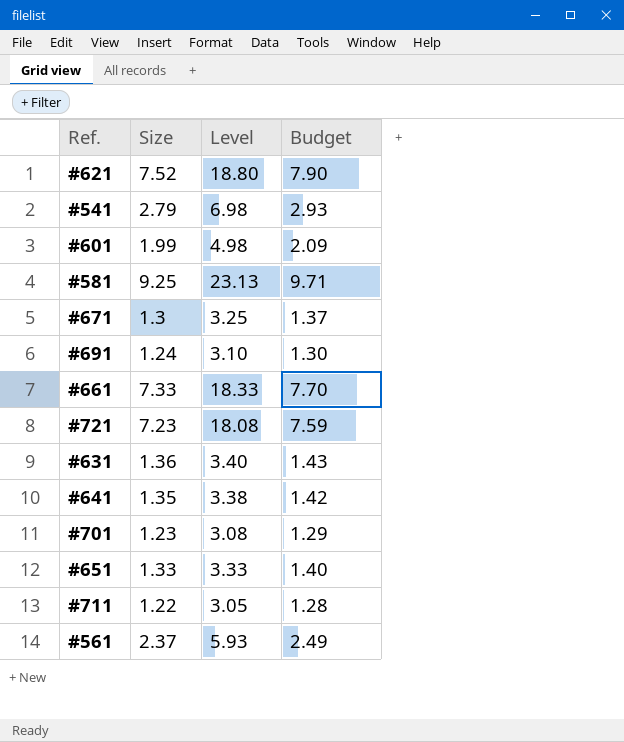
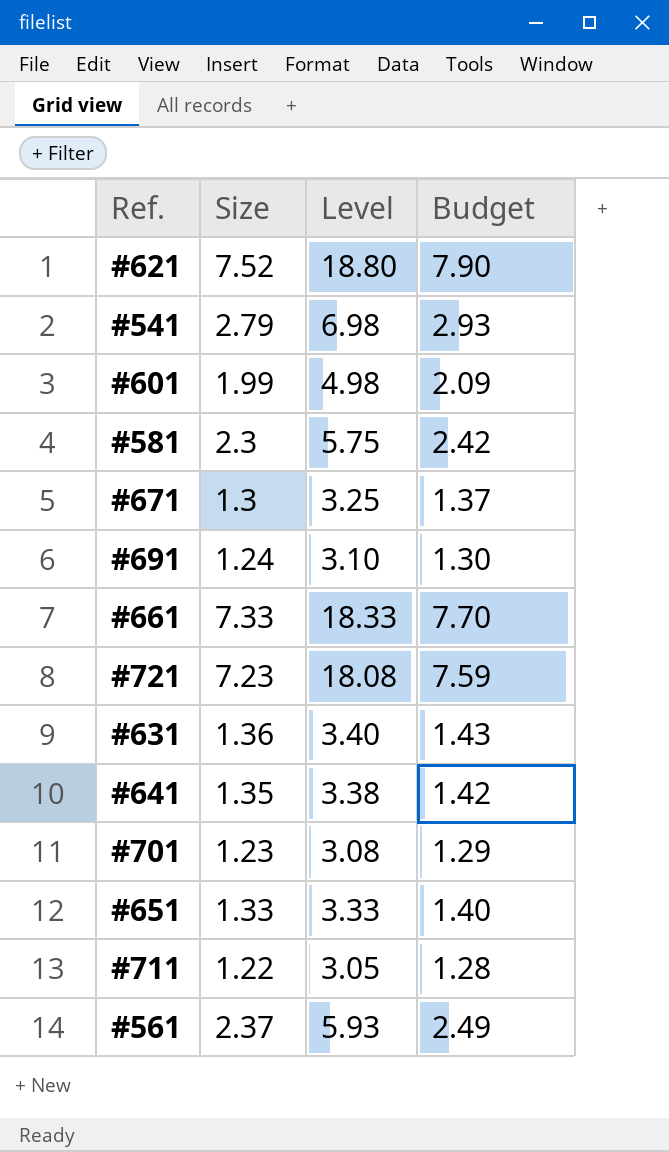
#581 | Size: 9.25 -> 2.3
#581 | Level: 23.13 -> 5.75
#581 | Budget: 9.71 -> 2.42

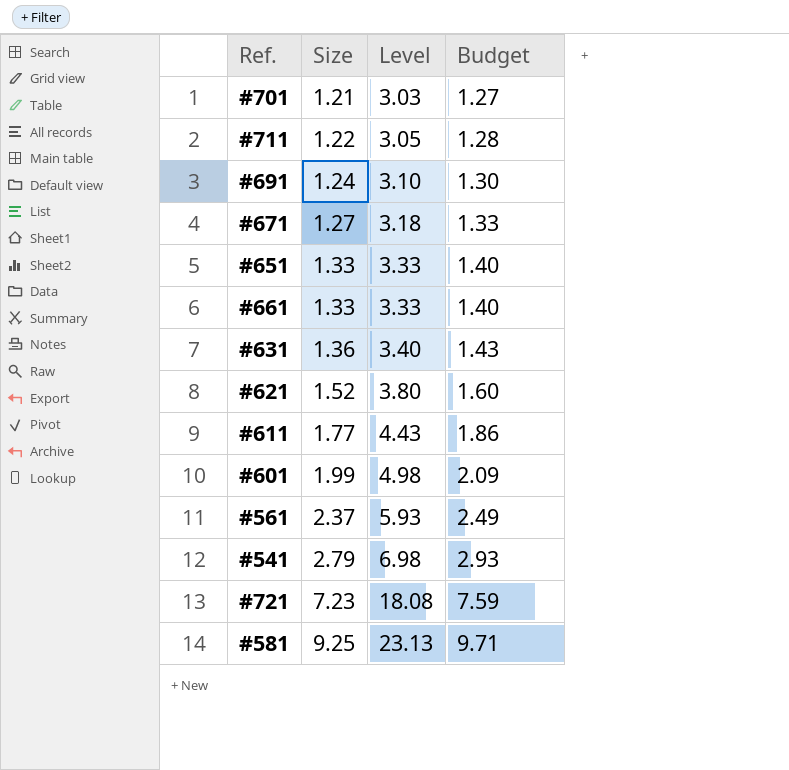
row order: none -> Size ascending
row #641: 1.35 | 3.38 | 1.42 -> none
#701 | Size: 1.23 -> 1.21
#701 | Level: 3.08 -> 3.03
#701 | Budget: 1.29 -> 1.27
#671 | Size: 1.3 -> 1.27
#671 | Level: 3.25 -> 3.18
#671 | Budget: 1.37 -> 1.33
#661 | Size: 7.33 -> 1.33
#661 | Level: 18.33 -> 3.33
#661 | Budget: 7.70 -> 1.40
#621 | Size: 7.52 -> 1.52
#621 | Level: 18.80 -> 3.80
#621 | Budget: 7.90 -> 1.60
row #611: none -> 1.77 | 4.43 | 1.86
#581 | Size: 2.3 -> 9.25
#581 | Level: 5.75 -> 23.13
#581 | Budget: 2.42 -> 9.71

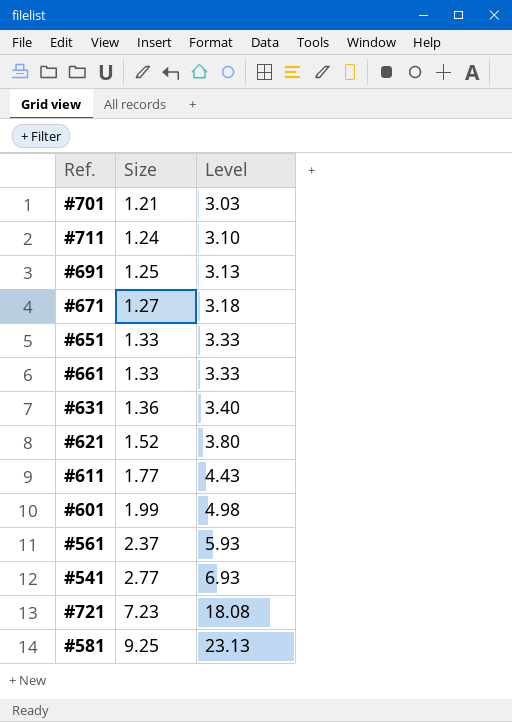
column Budget | formula: [Size] * 1.05 -> none
#711 | Size: 1.22 -> 1.24
#711 | Level: 3.05 -> 3.10
#691 | Size: 1.24 -> 1.25
#691 | Level: 3.10 -> 3.13
#541 | Size: 2.79 -> 2.77
#541 | Level: 6.98 -> 6.93

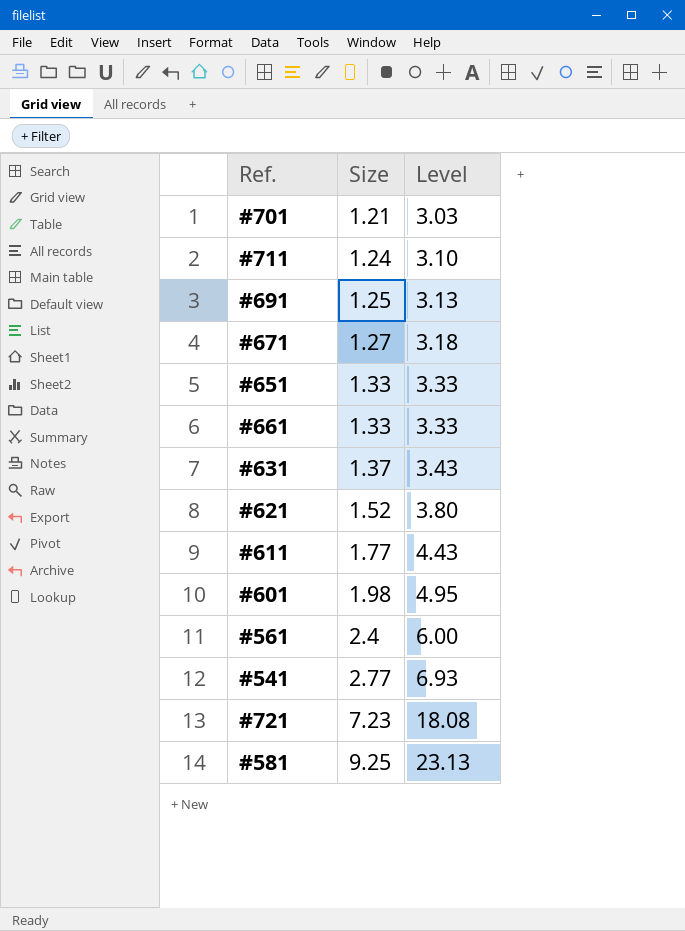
#631 | Size: 1.36 -> 1.37
#631 | Level: 3.40 -> 3.43
#601 | Size: 1.99 -> 1.98
#601 | Level: 4.98 -> 4.95
#561 | Size: 2.37 -> 2.4
#561 | Level: 5.93 -> 6.00

